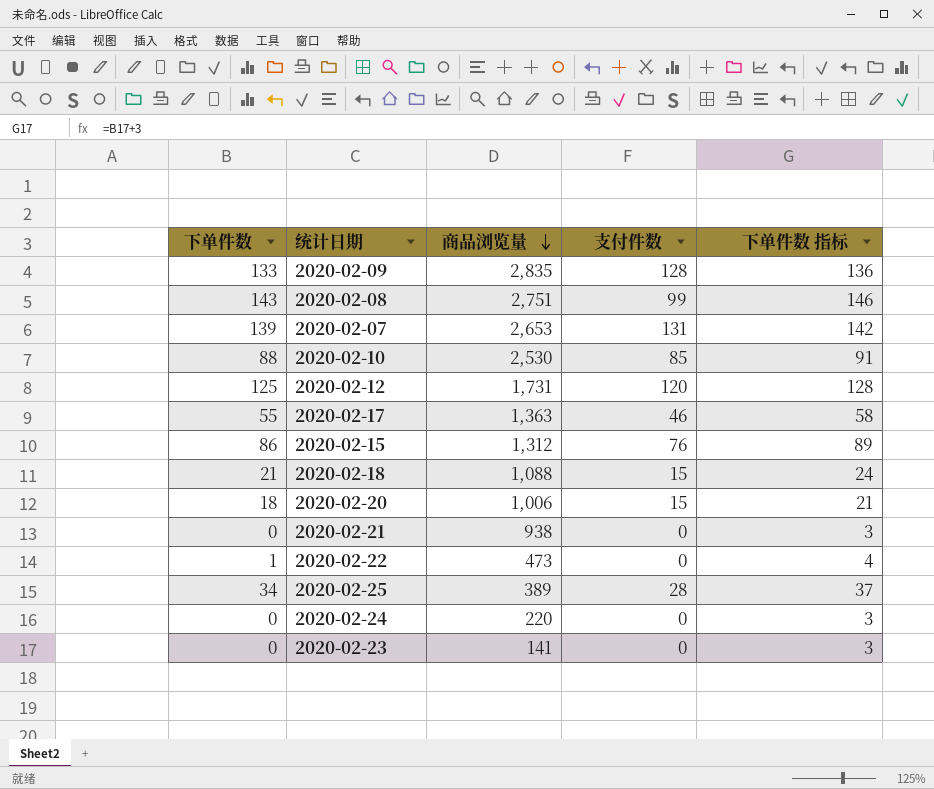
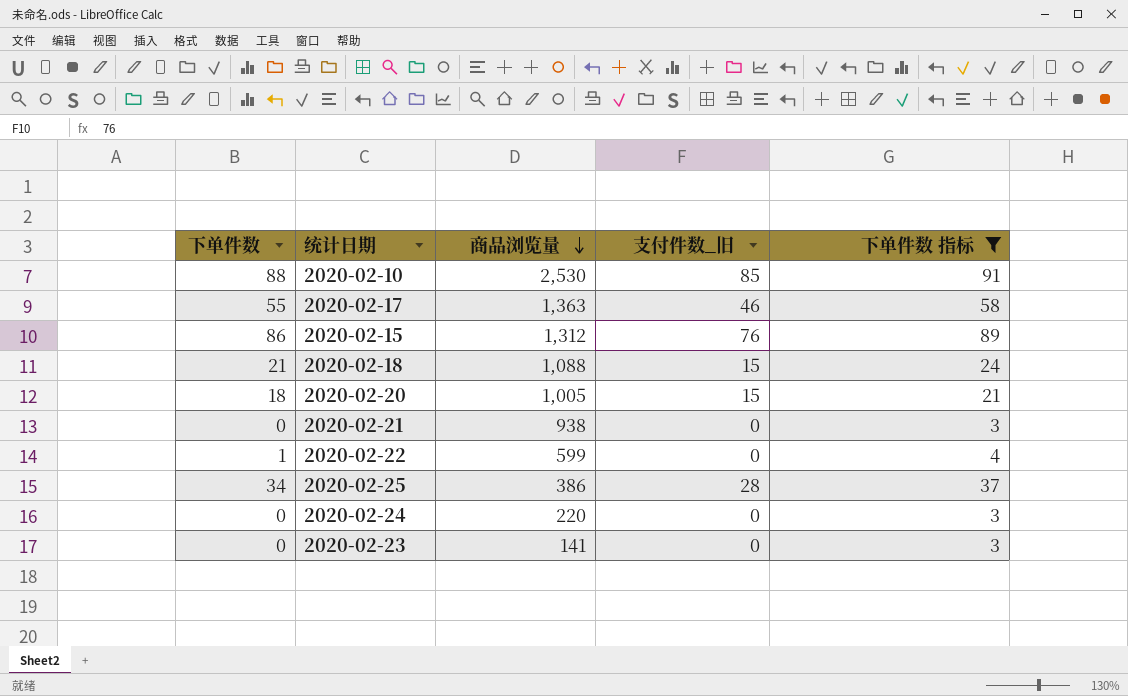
filter: none -> 下单件数 指标 <= 91
column name: 支付件数 -> 支付件数_旧
2020-02-20 | 商品浏览量: 1,006 -> 1,005
2020-02-22 | 商品浏览量: 473 -> 599
2020-02-25 | 商品浏览量: 389 -> 386

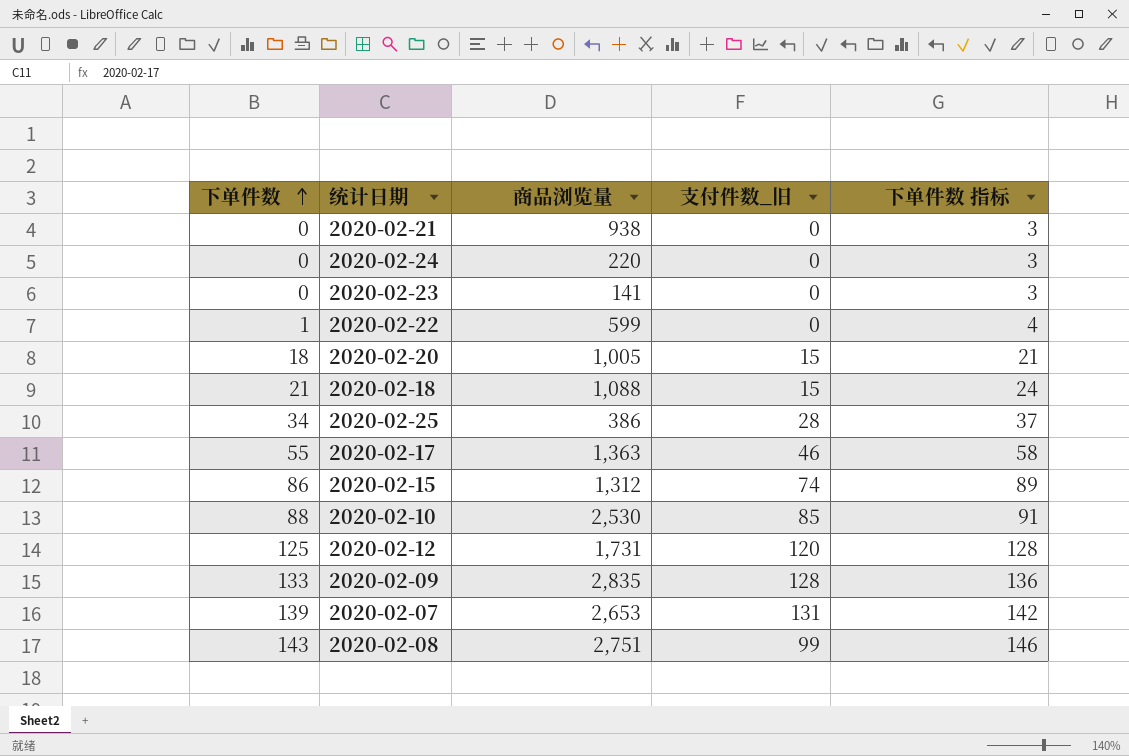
filter: 下单件数 指标 <= 91 -> none
row order: 商品浏览量 descending -> 下单件数 ascending
2020-02-15 | 支付件数_旧: 76 -> 74

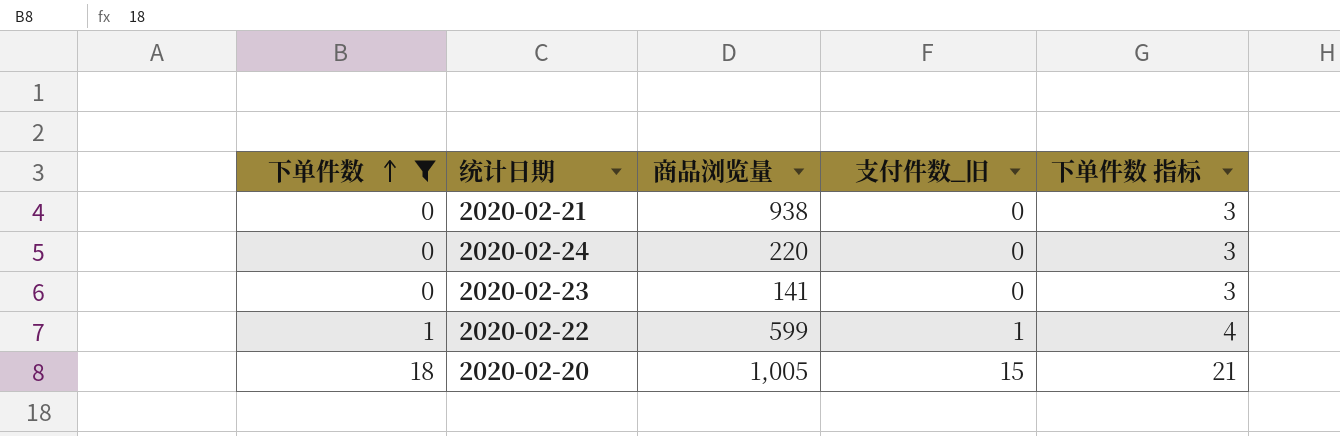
filter: none -> 下单件数 <= 18
2020-02-22 | 支付件数_旧: 0 -> 1

